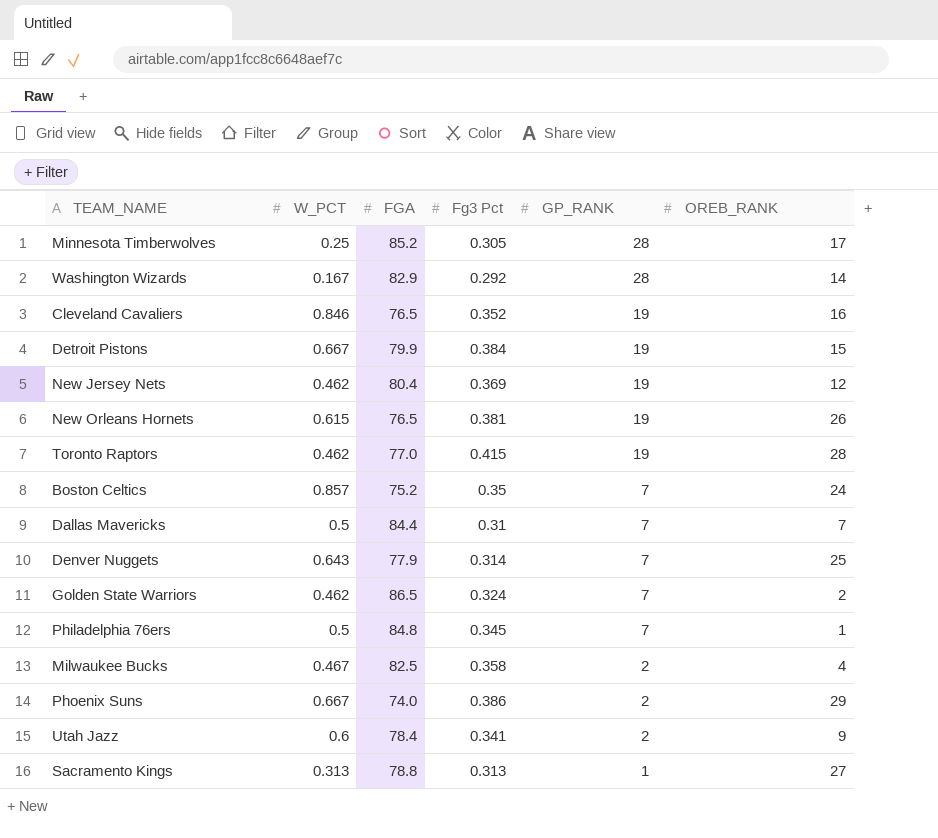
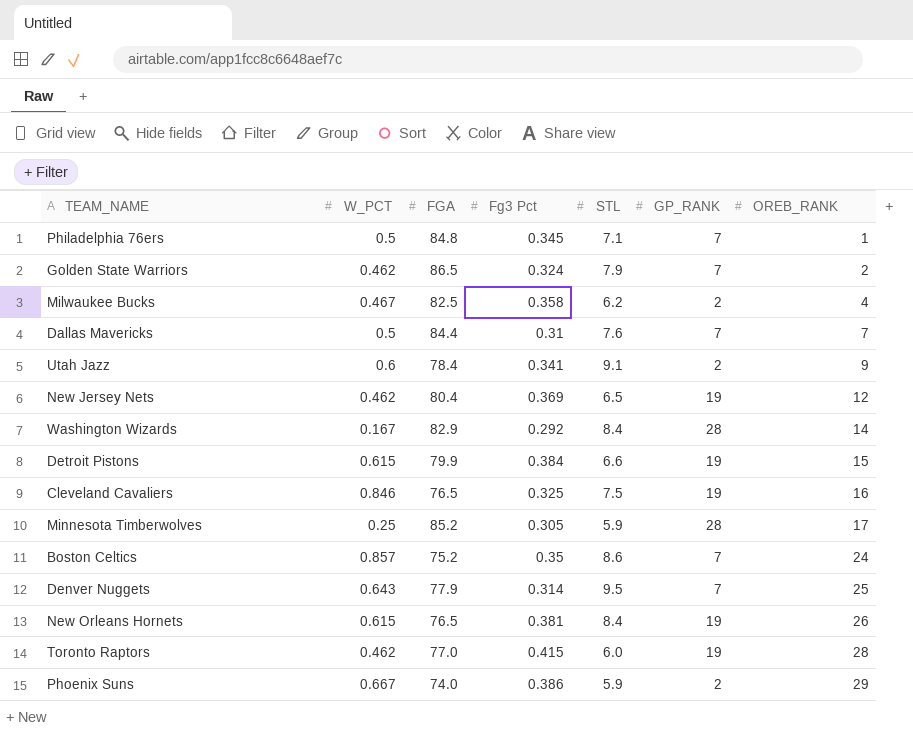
row order: GP_RANK descending -> OREB_RANK ascending
column STL | position: none -> 5
row Sacramento Kings: 0.313 | 78.8 | 0.313 | 1 | 27 -> none
Detroit Pistons | W_PCT: 0.667 -> 0.615
Cleveland Cavaliers | Fg3 Pct: 0.352 -> 0.325

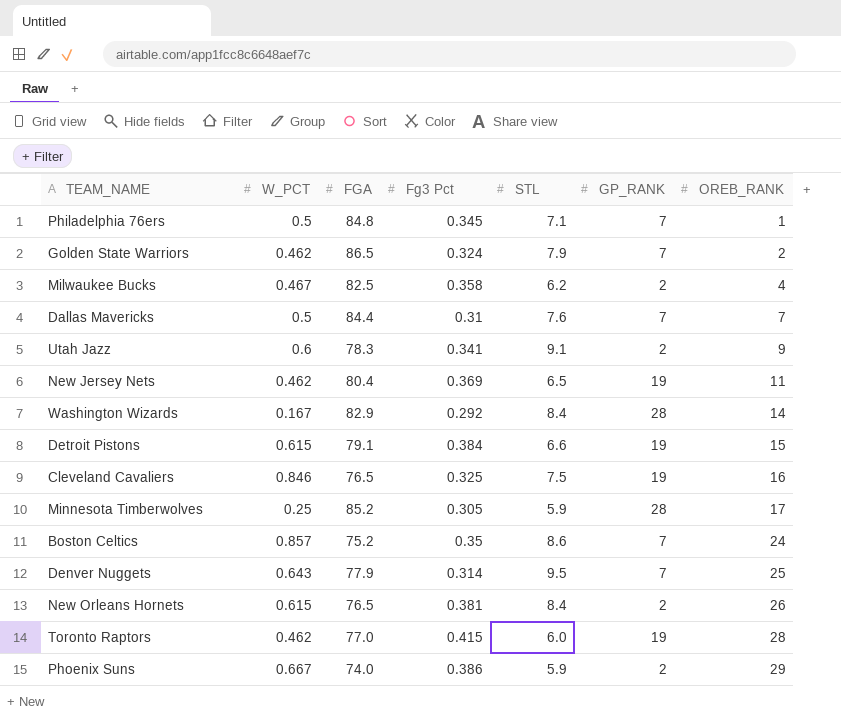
Utah Jazz | FGA: 78.4 -> 78.3
New Jersey Nets | OREB_RANK: 12 -> 11
Detroit Pistons | FGA: 79.9 -> 79.1
New Orleans Hornets | GP_RANK: 19 -> 2

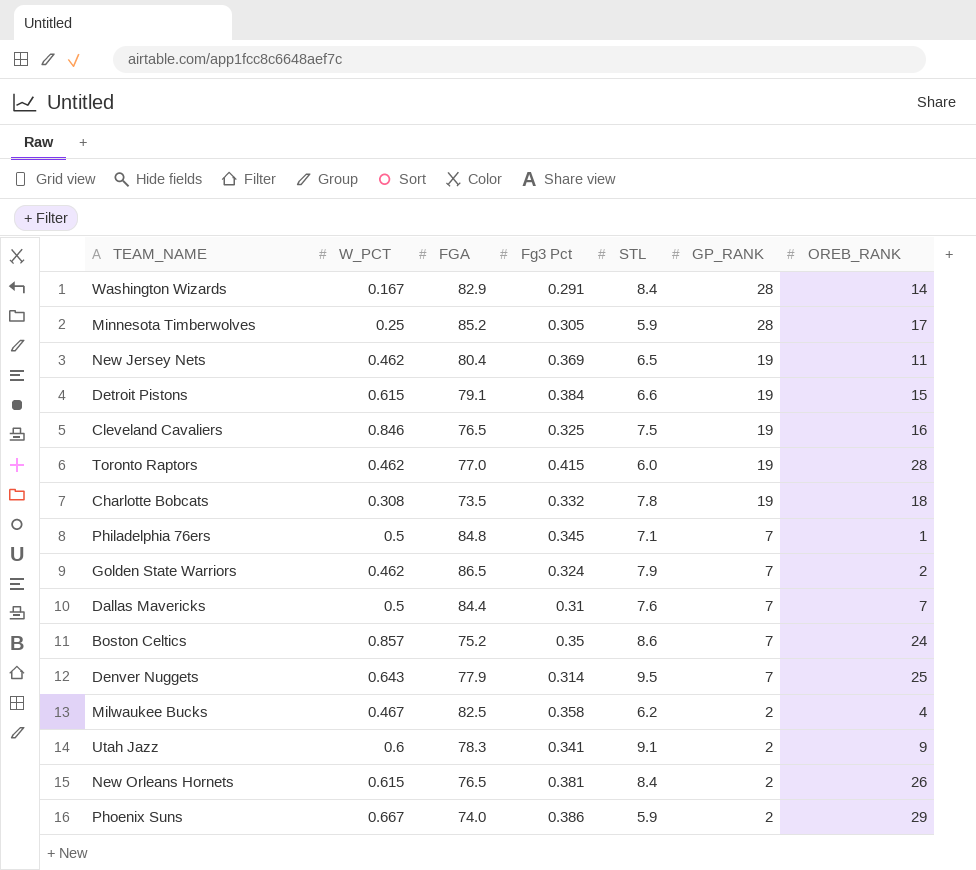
row order: OREB_RANK ascending -> GP_RANK descending
Washington Wizards | Fg3 Pct: 0.292 -> 0.291
row Charlotte Bobcats: none -> 0.308 | 73.5 | 0.332 | 7.8 | 19 | 18

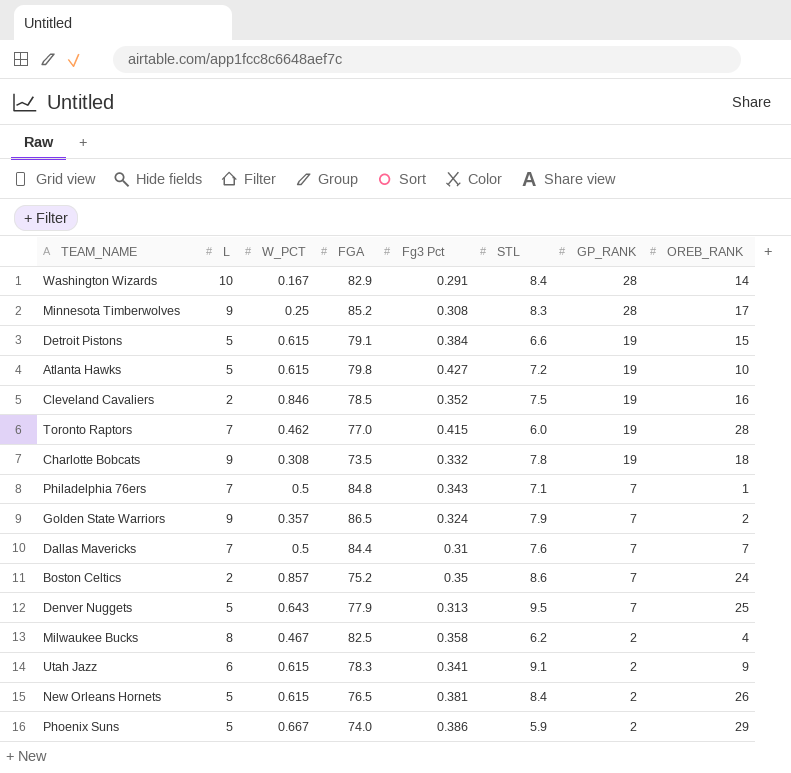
column L | position: none -> 2
row New Jersey Nets: 0.462 | 80.4 | 0.369 | 6.5 | 19 | 11 -> none
Minnesota Timberwolves | Fg3 Pct: 0.305 -> 0.308
Minnesota Timberwolves | STL: 5.9 -> 8.3
row Atlanta Hawks: none -> 5 | 0.615 | 79.8 | 0.427 | 7.2 | 19 | 10
Cleveland Cavaliers | FGA: 76.5 -> 78.5
Cleveland Cavaliers | Fg3 Pct: 0.325 -> 0.352
Philadelphia 76ers | Fg3 Pct: 0.345 -> 0.343
Golden State Warriors | W_PCT: 0.462 -> 0.357
Denver Nuggets | Fg3 Pct: 0.314 -> 0.313
Utah Jazz | W_PCT: 0.6 -> 0.615

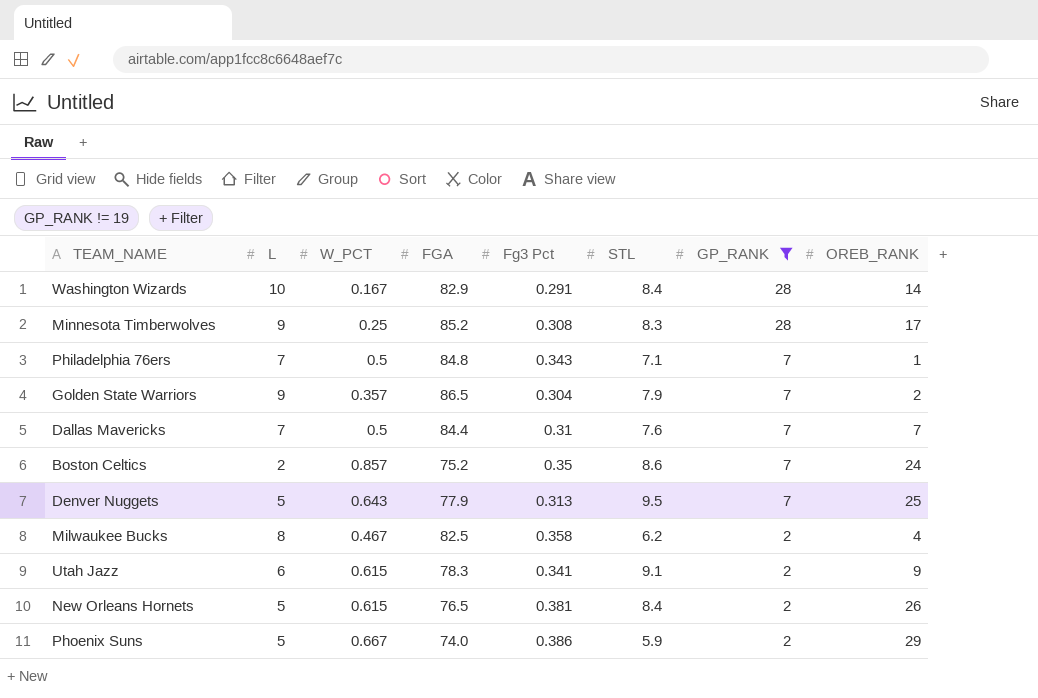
filter: none -> GP_RANK != 19
Golden State Warriors | Fg3 Pct: 0.324 -> 0.304

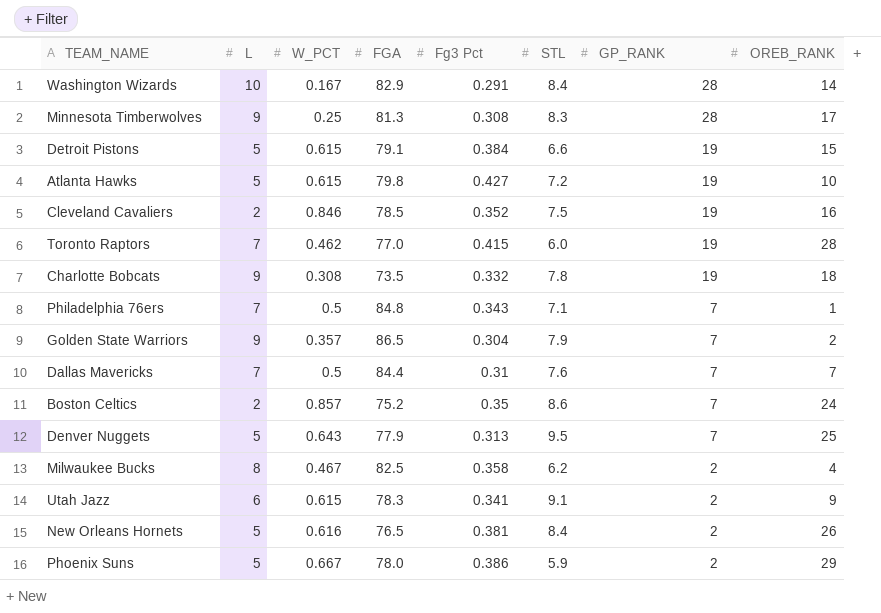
filter: GP_RANK != 19 -> none
Minnesota Timberwolves | FGA: 85.2 -> 81.3
New Orleans Hornets | W_PCT: 0.615 -> 0.616
Phoenix Suns | FGA: 74.0 -> 78.0

